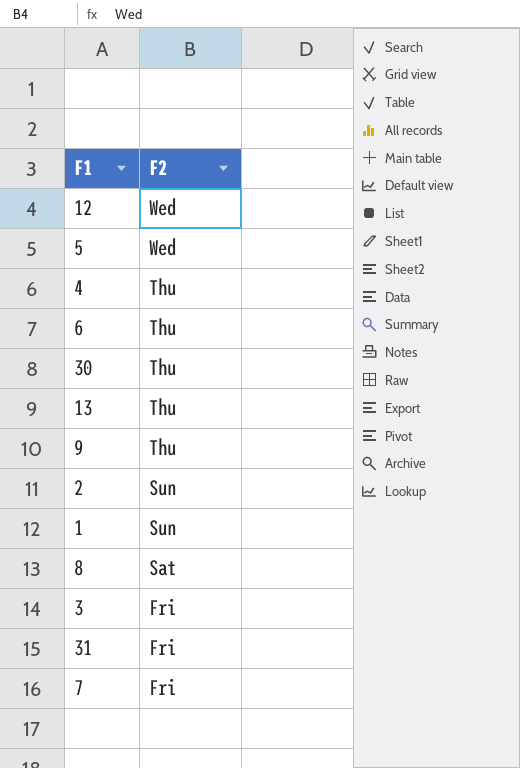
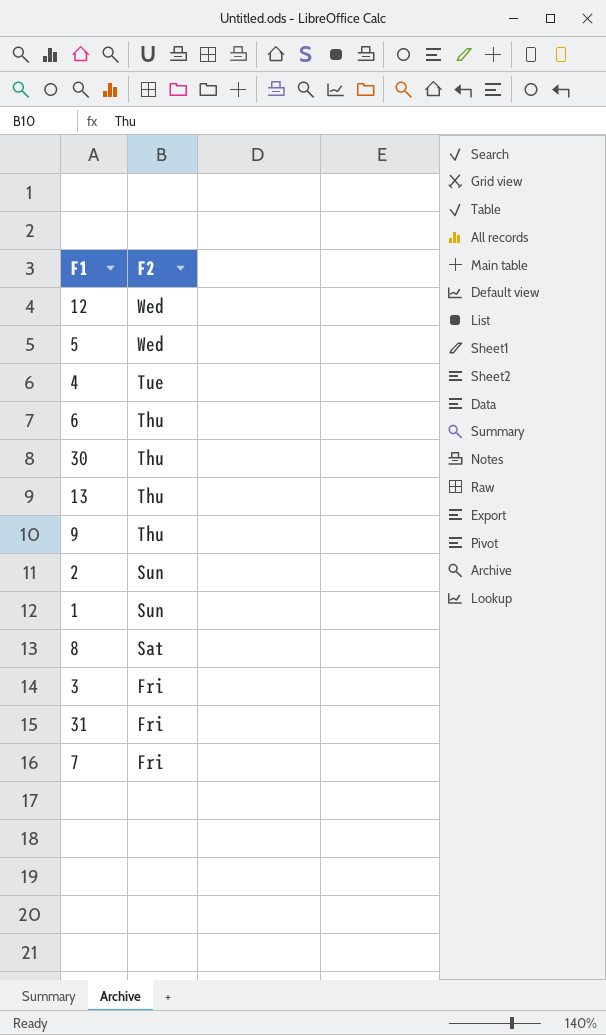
4 | F2: Thu -> Tue

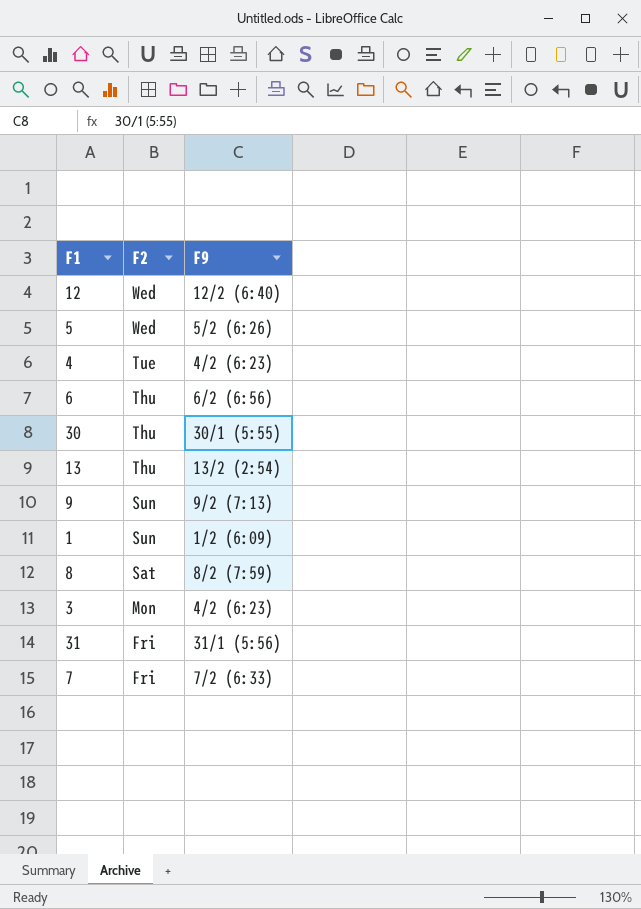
column F9 | position: none -> 3
row 2: Sun -> none
9 | F2: Thu -> Sun
3 | F2: Fri -> Mon

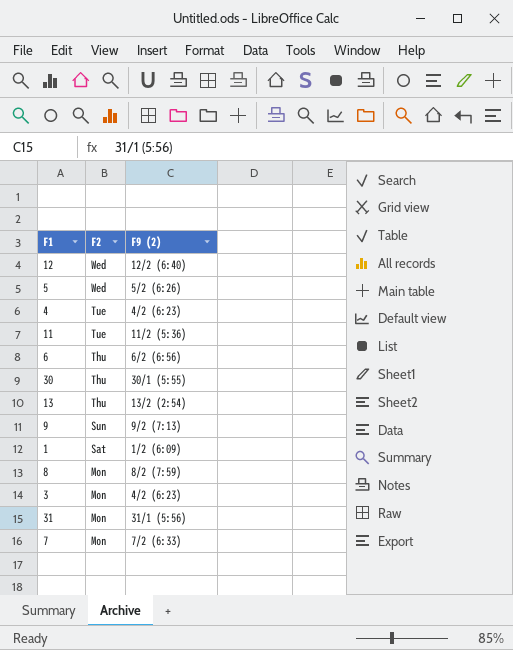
column name: F9 -> F9 (2)
row 11: none -> Tue | 11/2 (5:36)
1 | F2: Sun -> Sat
8 | F2: Sat -> Mon
31 | F2: Fri -> Mon
7 | F2: Fri -> Mon

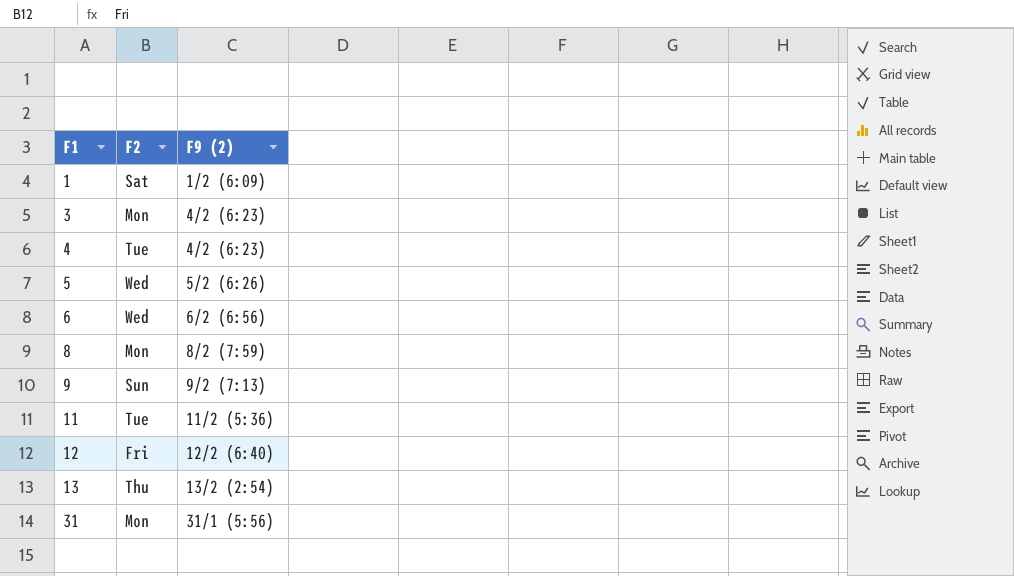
row order: F2 descending -> F1 ascending
row 30: Thu | 30/1 (5:55) -> none
row 7: Mon | 7/2 (6:33) -> none
6 | F2: Thu -> Wed
12 | F2: Wed -> Fri

